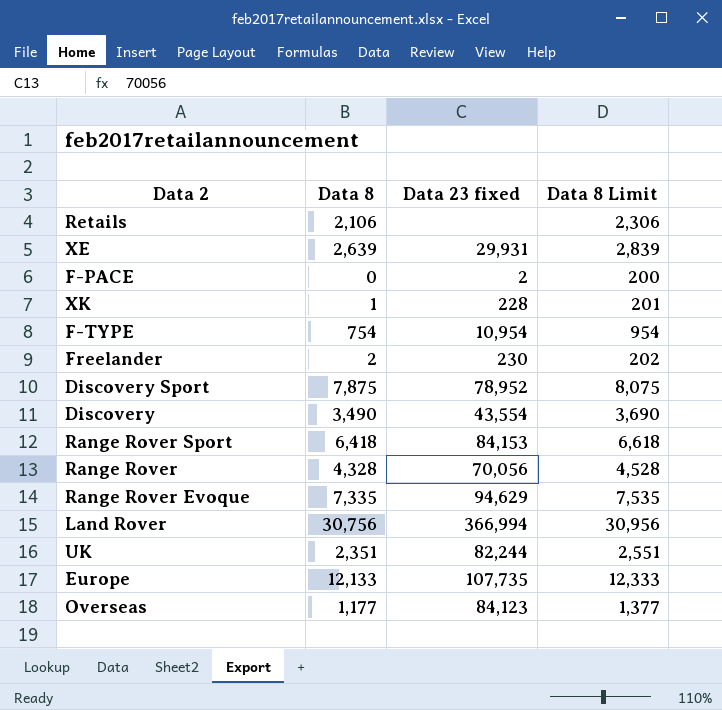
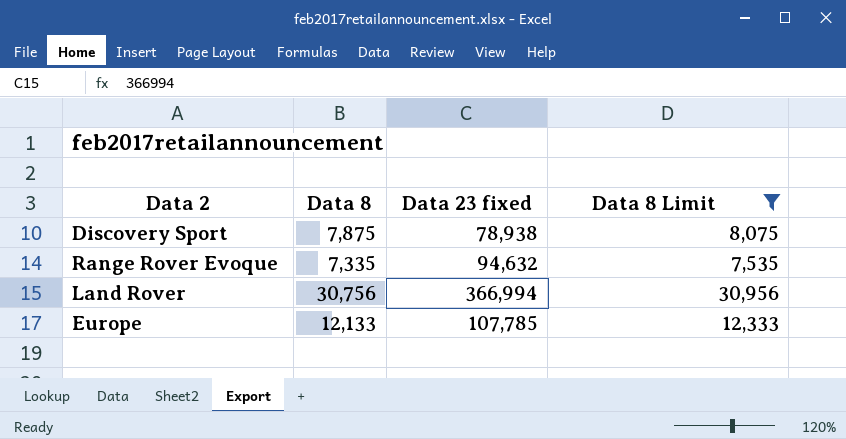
filter: none -> Data 8 Limit >= 7,535
Discovery Sport | Data 23 fixed: 78,952 -> 78,938
Range Rover Evoque | Data 23 fixed: 94,629 -> 94,632
Europe | Data 23 fixed: 107,735 -> 107,785

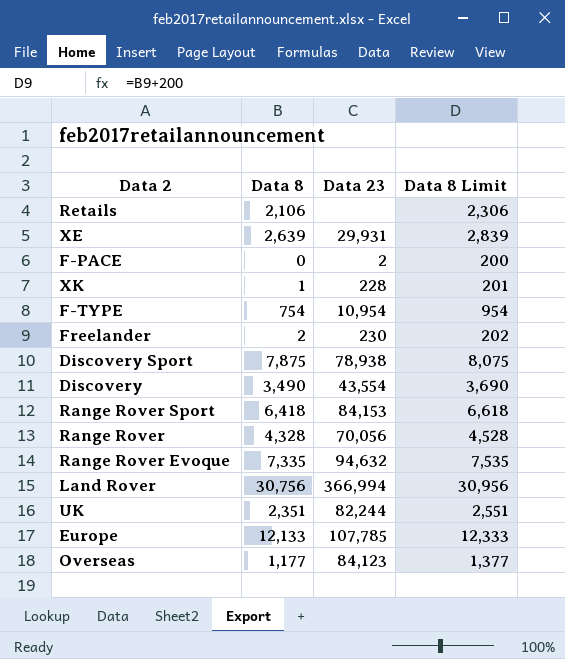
filter: Data 8 Limit >= 7,535 -> none
column name: Data 23 fixed -> Data 23

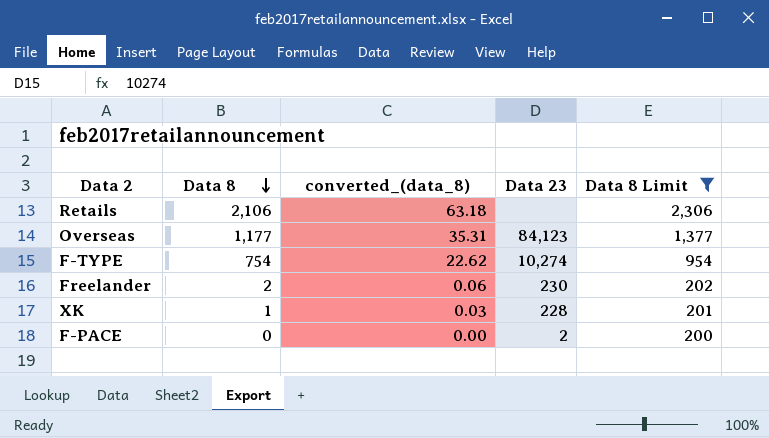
filter: none -> Data 8 Limit <= 2,306
row order: none -> Data 8 descending
column converted_(data_8) | formula: none -> [Data 8] * 0.03
F-TYPE | Data 23: 10,954 -> 10,274

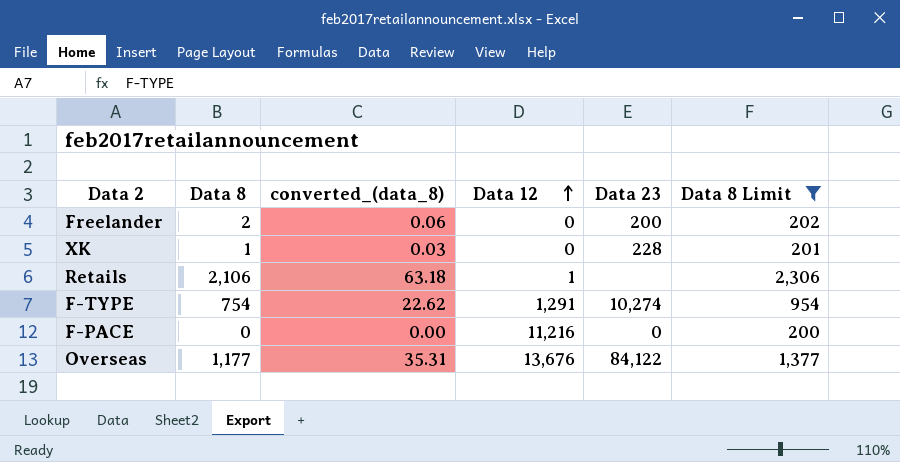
row order: Data 8 descending -> Data 12 ascending
column Data 12 | position: none -> 4
Freelander | Data 23: 230 -> 200
F-PACE | Data 23: 2 -> 0
Overseas | Data 23: 84,123 -> 84,122

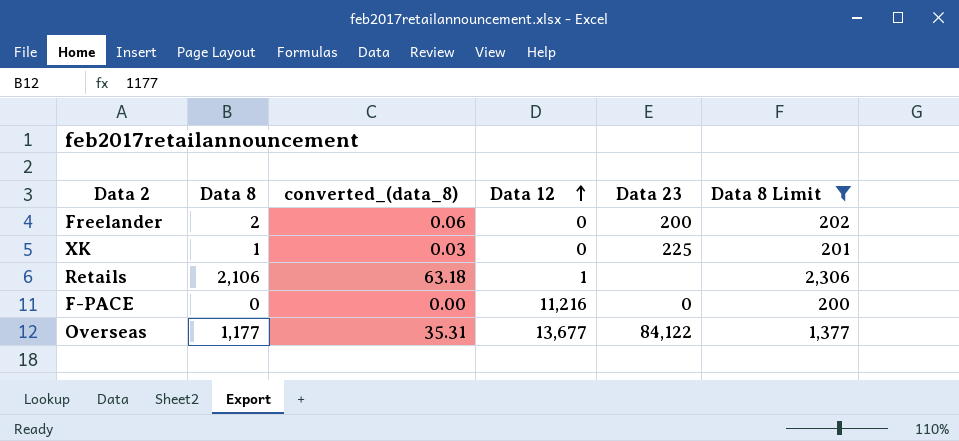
row F-TYPE: 754 | 22.62 | 1,291 | 10,274 | 954 -> none
XK | Data 23: 228 -> 225
Overseas | Data 12: 13,676 -> 13,677

